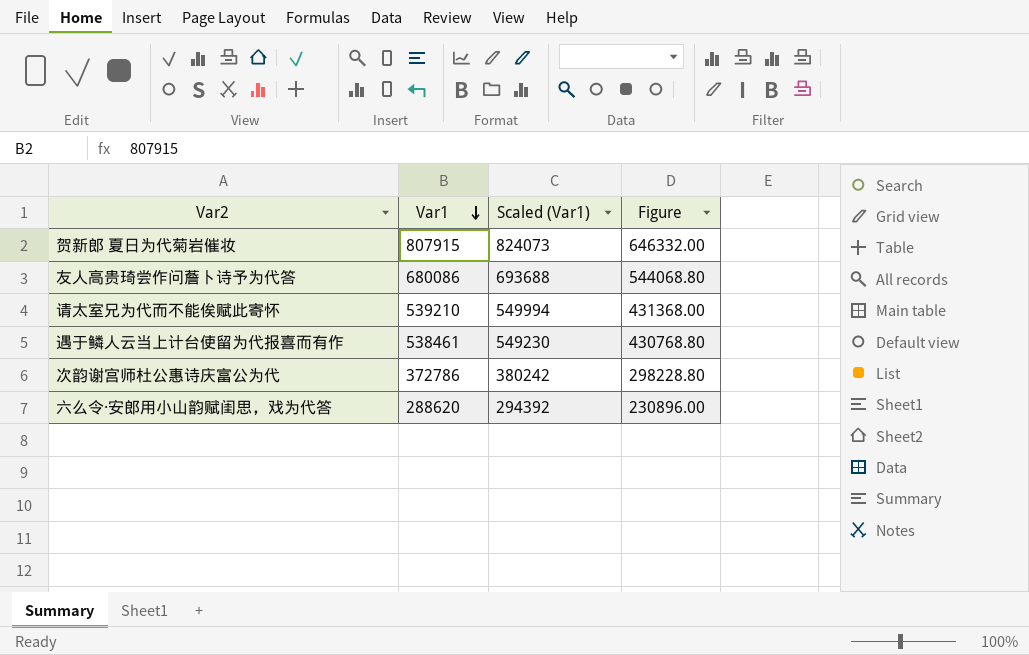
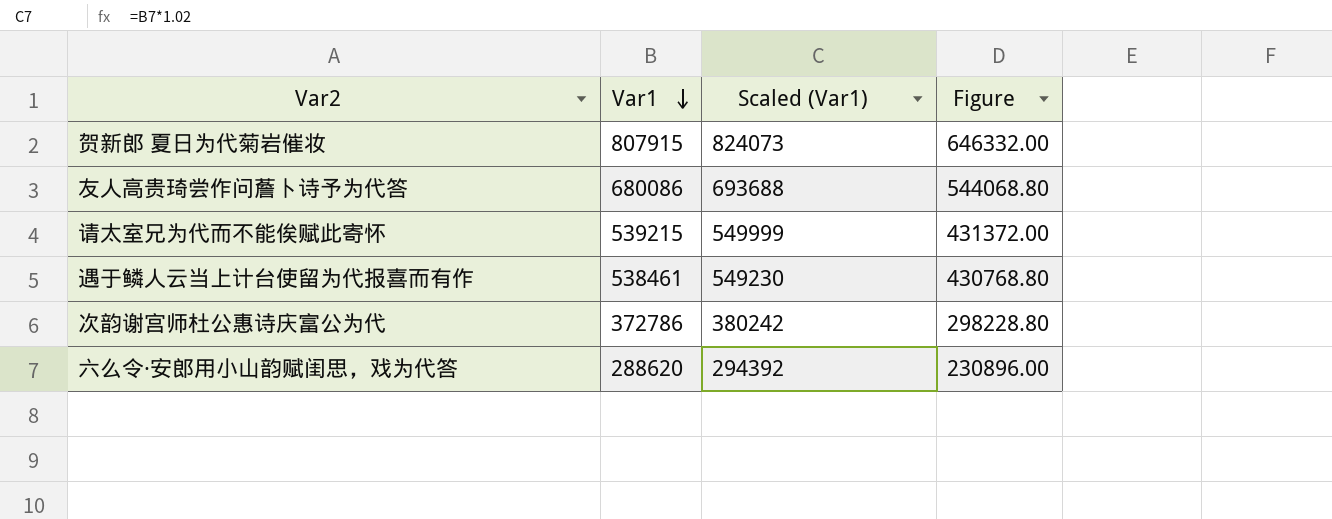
请太室兄为代而不能俟赋此寄怀 | Var1: 539210 -> 539215
请太室兄为代而不能俟赋此寄怀 | Scaled (Var1): 549994 -> 549999
请太室兄为代而不能俟赋此寄怀 | Figure: 431368.00 -> 431372.00

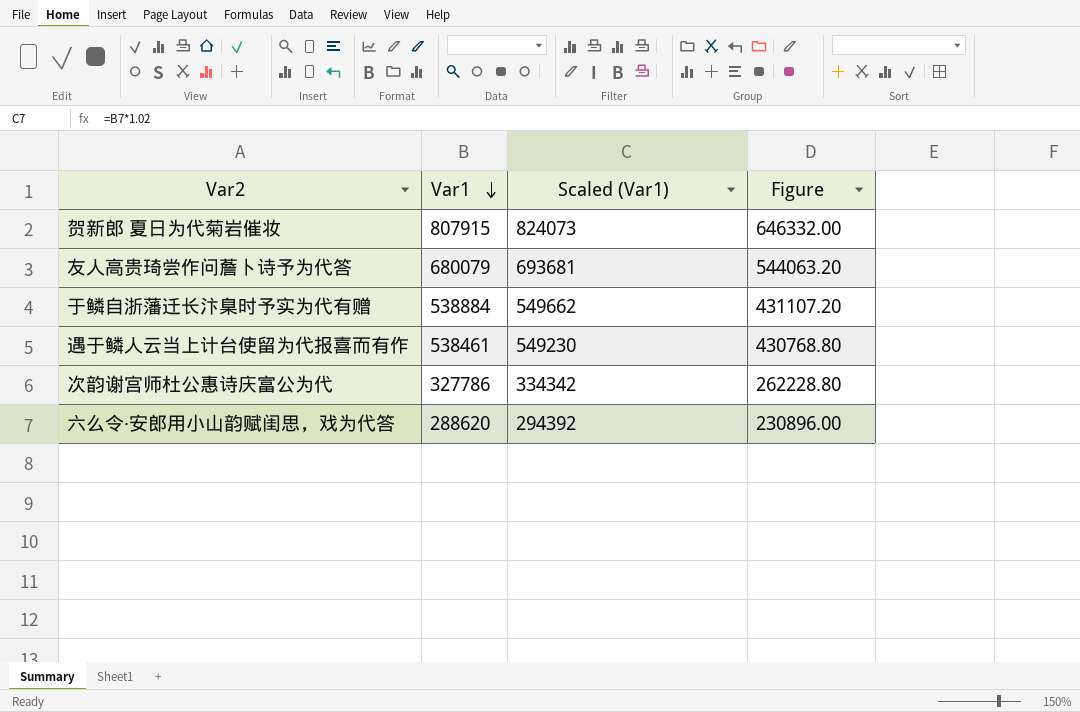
row 请太室兄为代而不能俟赋此寄怀: 539215 | 549999 | 431372.00 -> none
友人高贵琦尝作问薝卜诗予为代答 | Var1: 680086 -> 680079
友人高贵琦尝作问薝卜诗予为代答 | Scaled (Var1): 693688 -> 693681
友人高贵琦尝作问薝卜诗予为代答 | Figure: 544068.80 -> 544063.20
row 于鳞自浙藩迁长汴臬时予实为代有赠: none -> 538884 | 549662 | 431107.20
次韵谢宫师杜公惠诗庆富公为代 | Var1: 372786 -> 327786
次韵谢宫师杜公惠诗庆富公为代 | Scaled (Var1): 380242 -> 334342
次韵谢宫师杜公惠诗庆富公为代 | Figure: 298228.80 -> 262228.80

